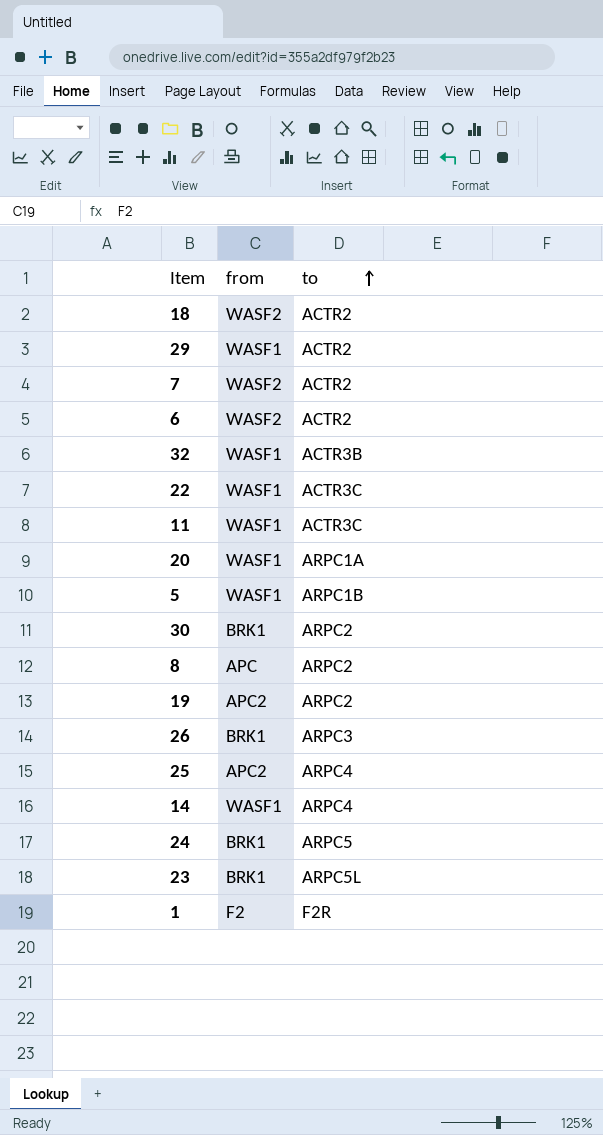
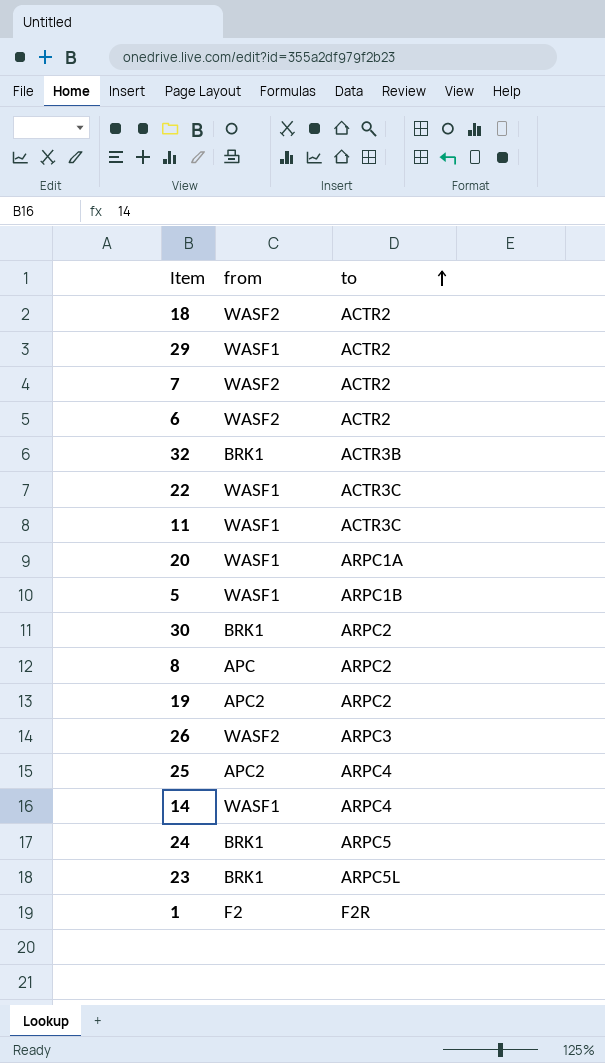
32 | from: WASF1 -> BRK1
26 | from: BRK1 -> WASF2

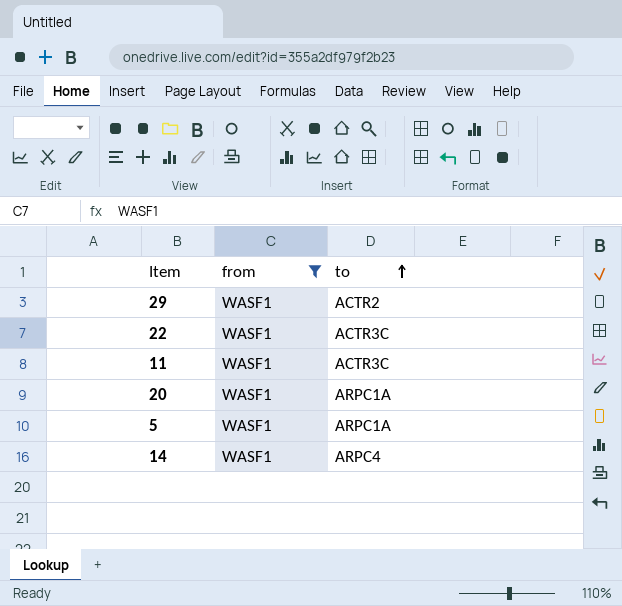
filter: none -> from = WASF1
5 | to: ARPC1B -> ARPC1A

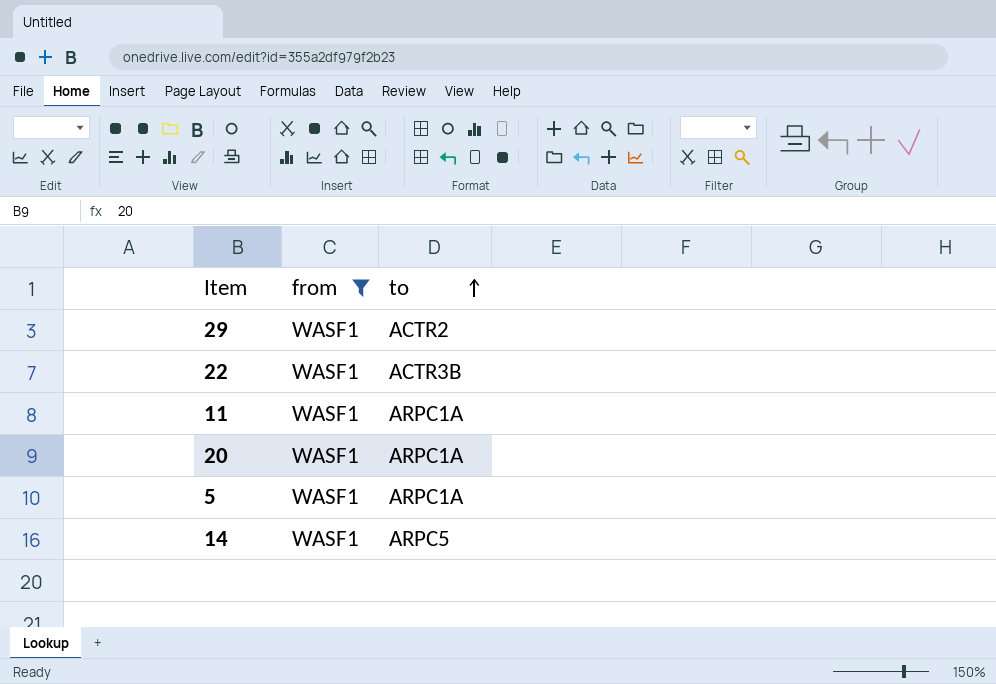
22 | to: ACTR3C -> ACTR3B
11 | to: ACTR3C -> ARPC1A
14 | to: ARPC4 -> ARPC5

